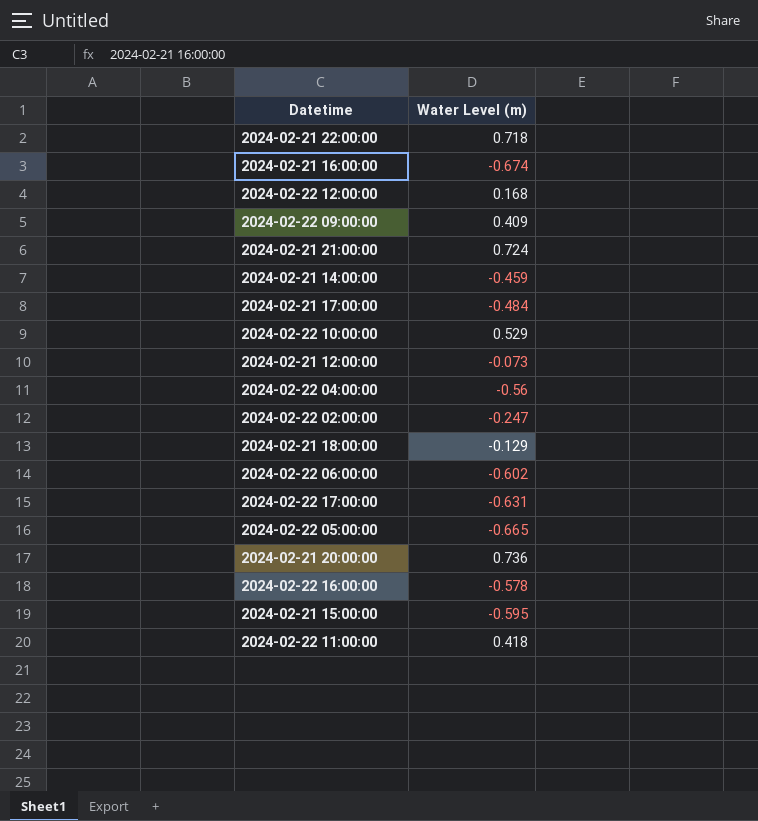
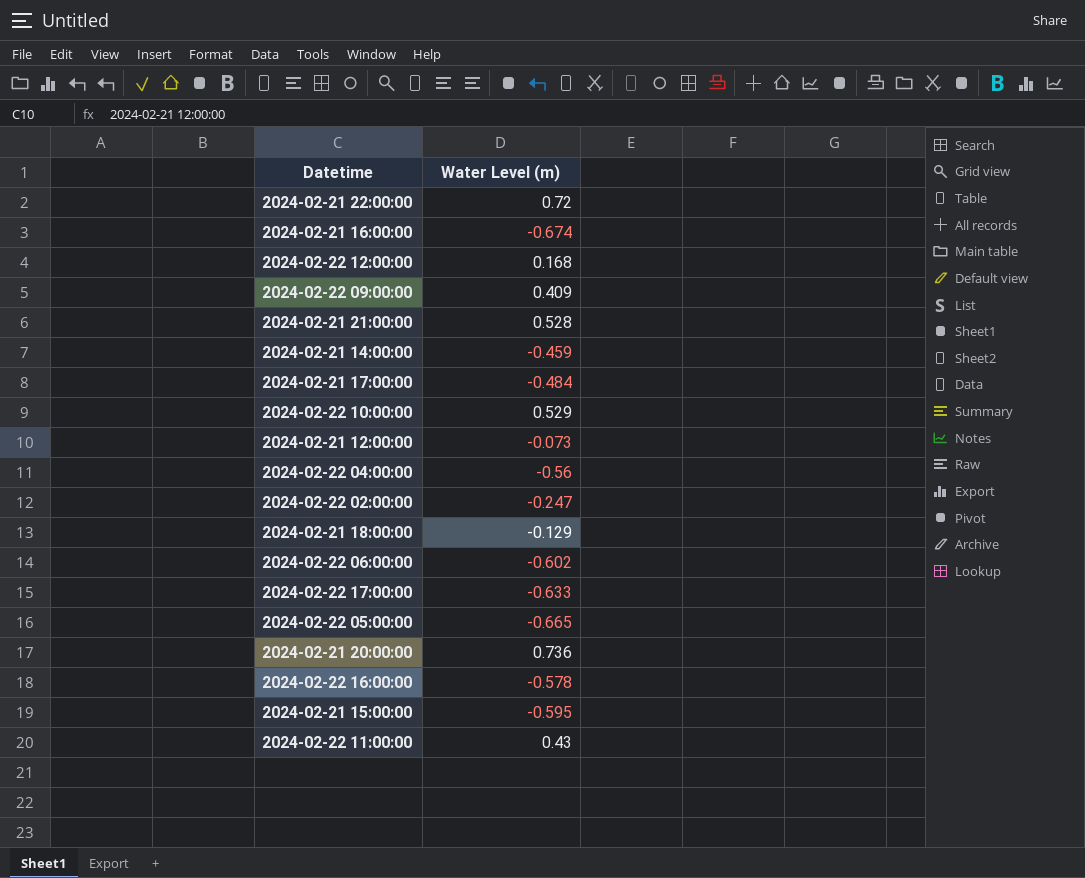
2024-02-21 22:00:00 | Water Level (m): 0.718 -> 0.72
2024-02-21 21:00:00 | Water Level (m): 0.724 -> 0.528
2024-02-22 17:00:00 | Water Level (m): -0.631 -> -0.633
2024-02-22 11:00:00 | Water Level (m): 0.418 -> 0.43

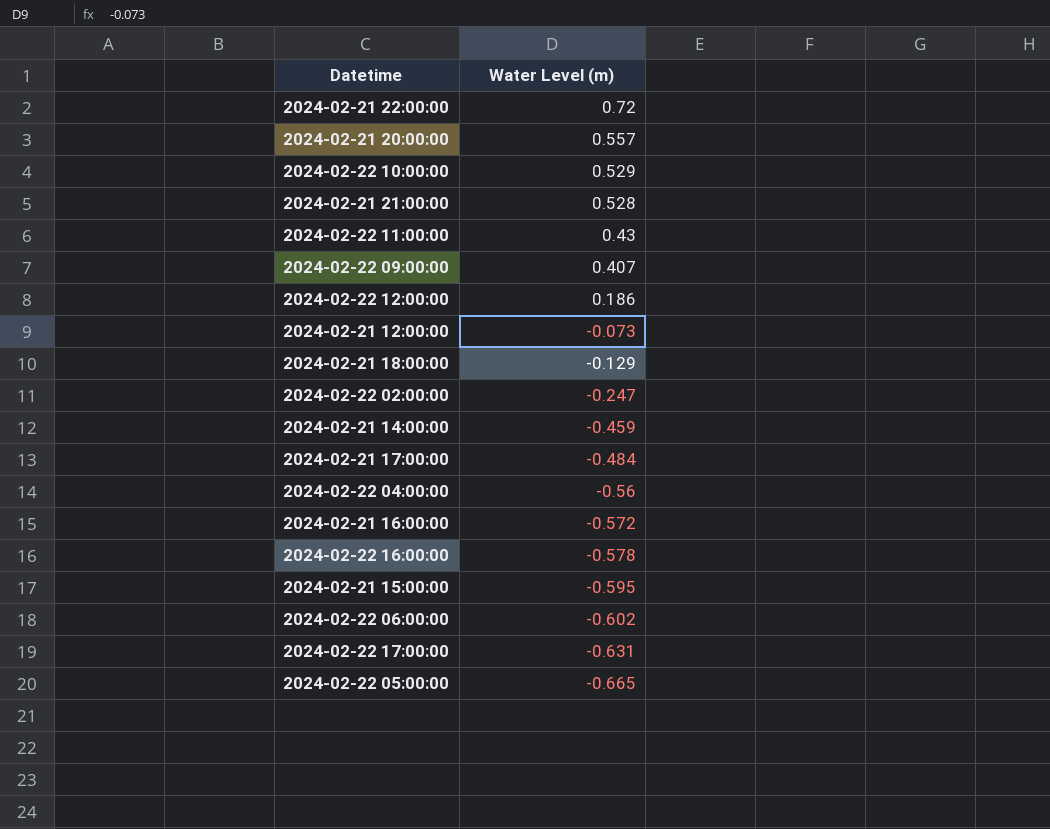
row order: none -> Water Level (m) descending
2024-02-21 20:00:00 | Water Level (m): 0.736 -> 0.557
2024-02-22 09:00:00 | Water Level (m): 0.409 -> 0.407
2024-02-22 12:00:00 | Water Level (m): 0.168 -> 0.186
2024-02-21 16:00:00 | Water Level (m): -0.674 -> -0.572
2024-02-22 17:00:00 | Water Level (m): -0.633 -> -0.631

